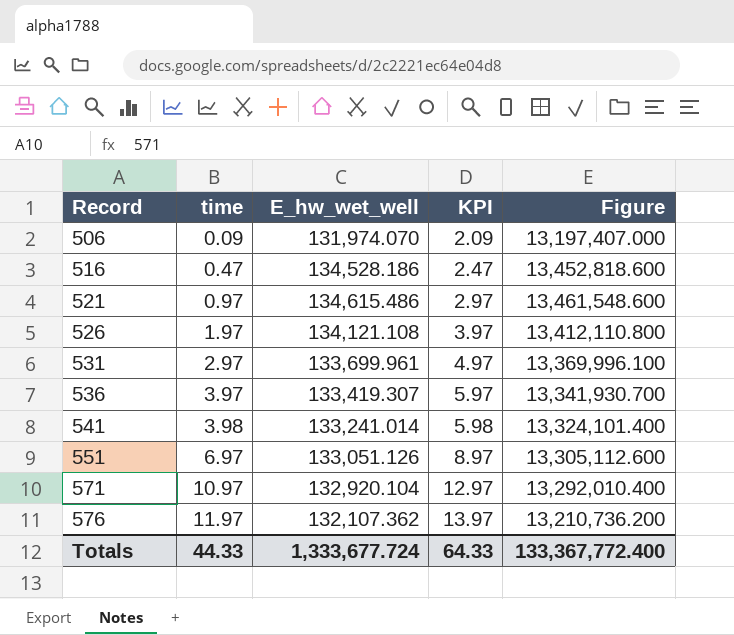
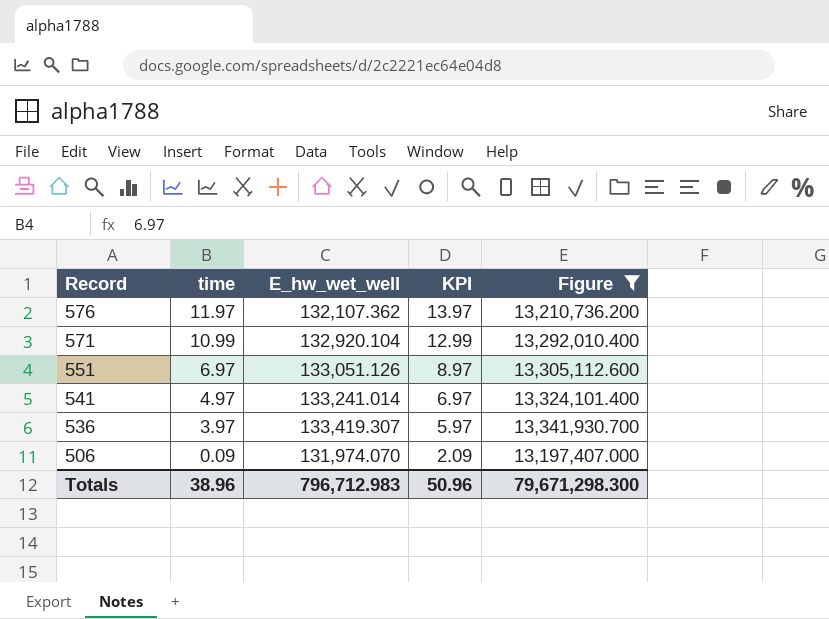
filter: none -> Figure <= 13,341,930.700
row order: Record ascending -> Record descending
571 | time: 10.97 -> 10.99
571 | KPI: 12.97 -> 12.99
541 | time: 3.98 -> 4.97
541 | KPI: 5.98 -> 6.97
Totals | time: 44.33 -> 38.96
Totals | E_hw_wet_well: 1,333,677.724 -> 796,712.983
Totals | KPI: 64.33 -> 50.96
Totals | Figure: 133,367,772.400 -> 79,671,298.300

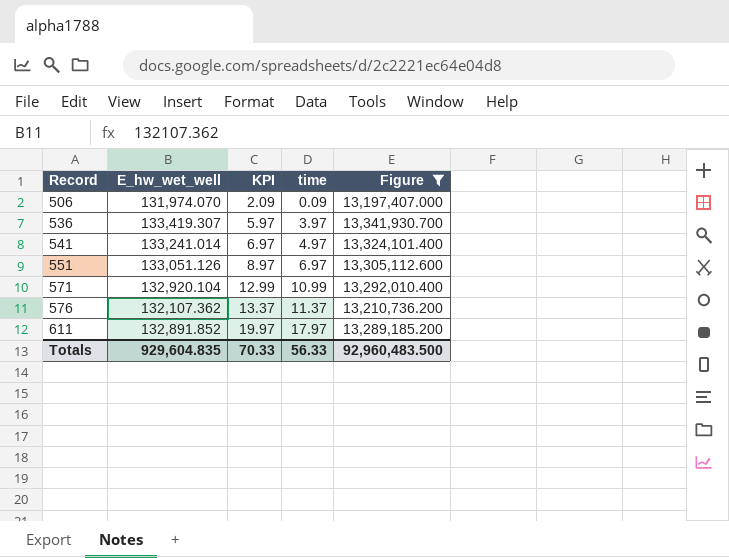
row order: Record descending -> Record ascending
column time | position: 2 -> 4
576 | KPI: 13.97 -> 13.37
576 | time: 11.97 -> 11.37
row 611: none -> 132,891.852 | 19.97 | 17.97 | 13,289,185.200
Totals | E_hw_wet_well: 796,712.983 -> 929,604.835
Totals | KPI: 50.96 -> 70.33
Totals | time: 38.96 -> 56.33
Totals | Figure: 79,671,298.300 -> 92,960,483.500

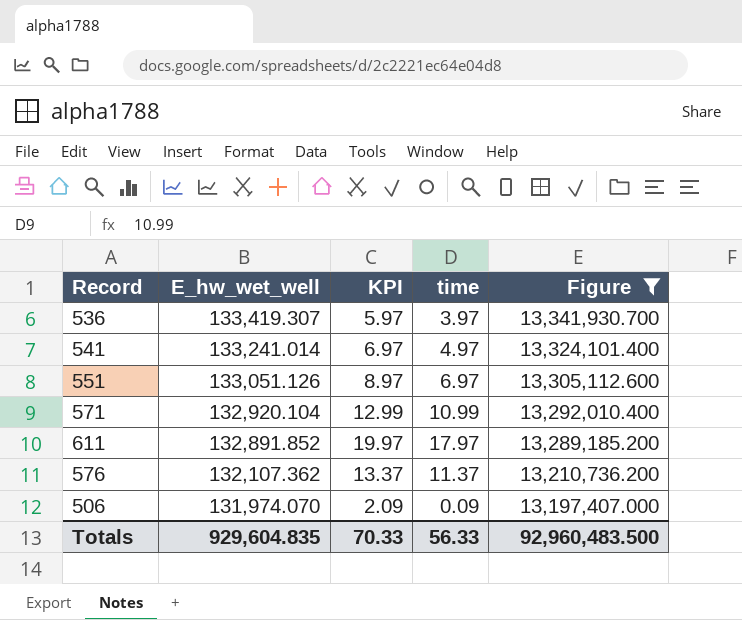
row order: Record ascending -> E_hw_wet_well descending

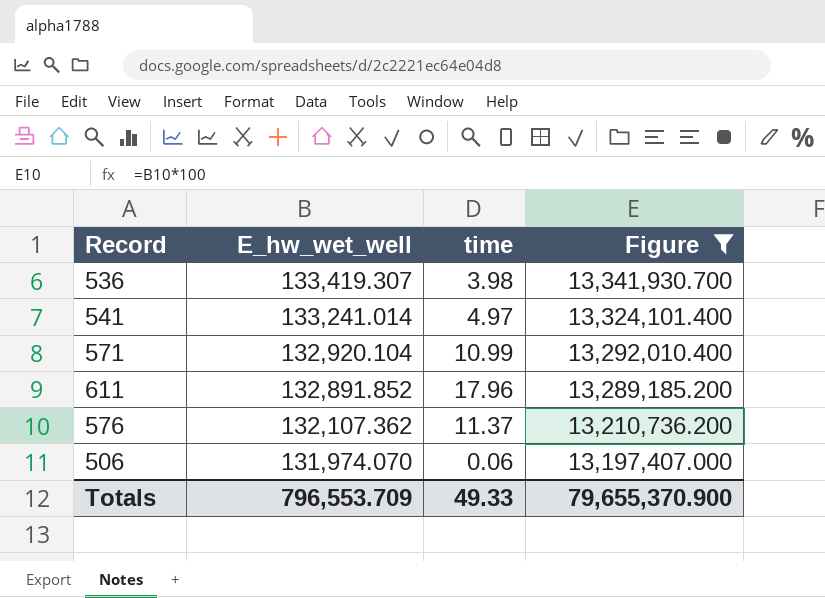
column KPI | formula: [time] + 2 -> none
row 551: 133,051.126 | 8.97 | 6.97 | 13,305,112.600 -> none
536 | time: 3.97 -> 3.98
611 | time: 17.97 -> 17.96
506 | time: 0.09 -> 0.06
Totals | E_hw_wet_well: 929,604.835 -> 796,553.709
Totals | time: 56.33 -> 49.33
Totals | Figure: 92,960,483.500 -> 79,655,370.900

